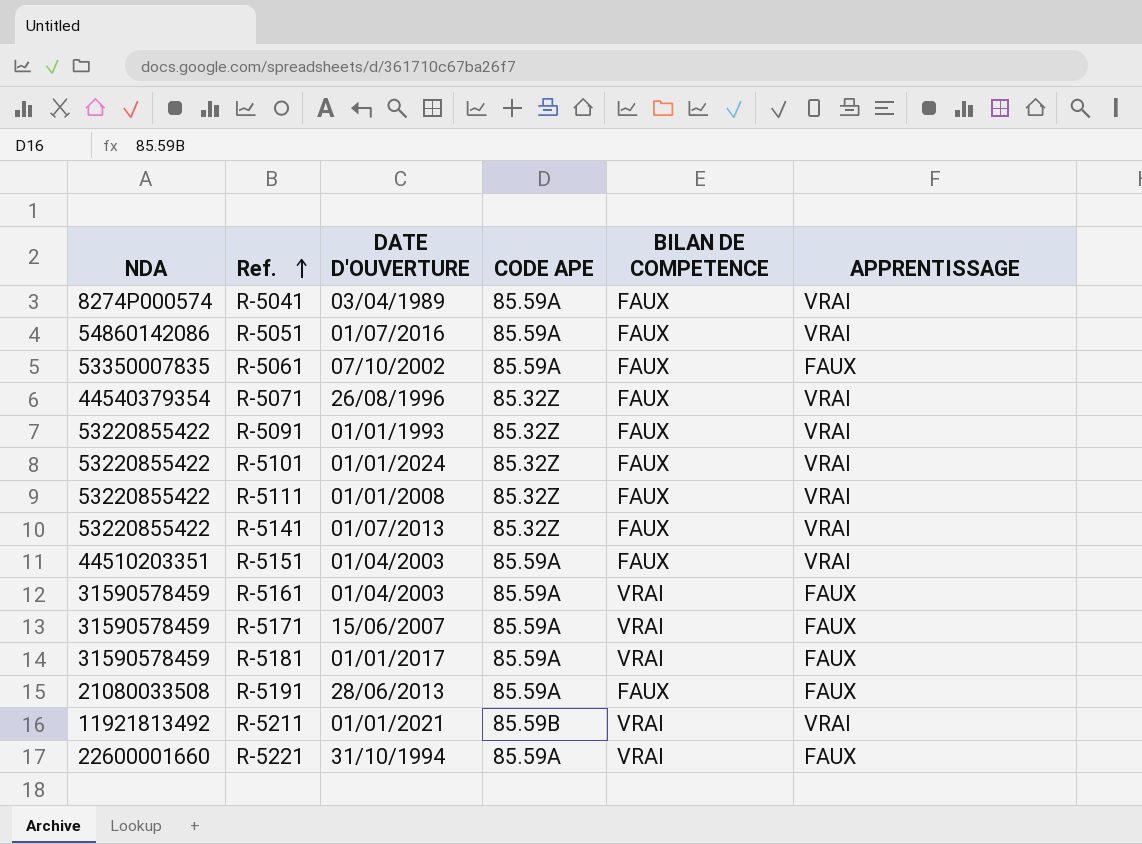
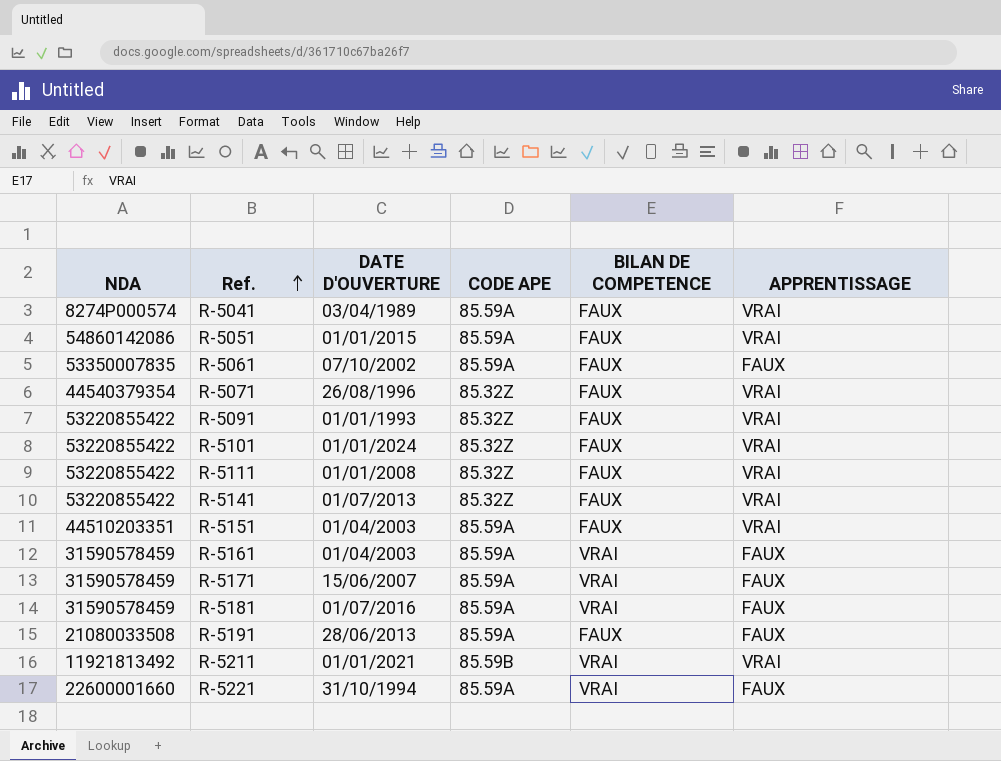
R-5051 | DATE D'OUVERTURE: 01/07/2016 -> 01/01/2015
R-5181 | DATE D'OUVERTURE: 01/01/2017 -> 01/07/2016

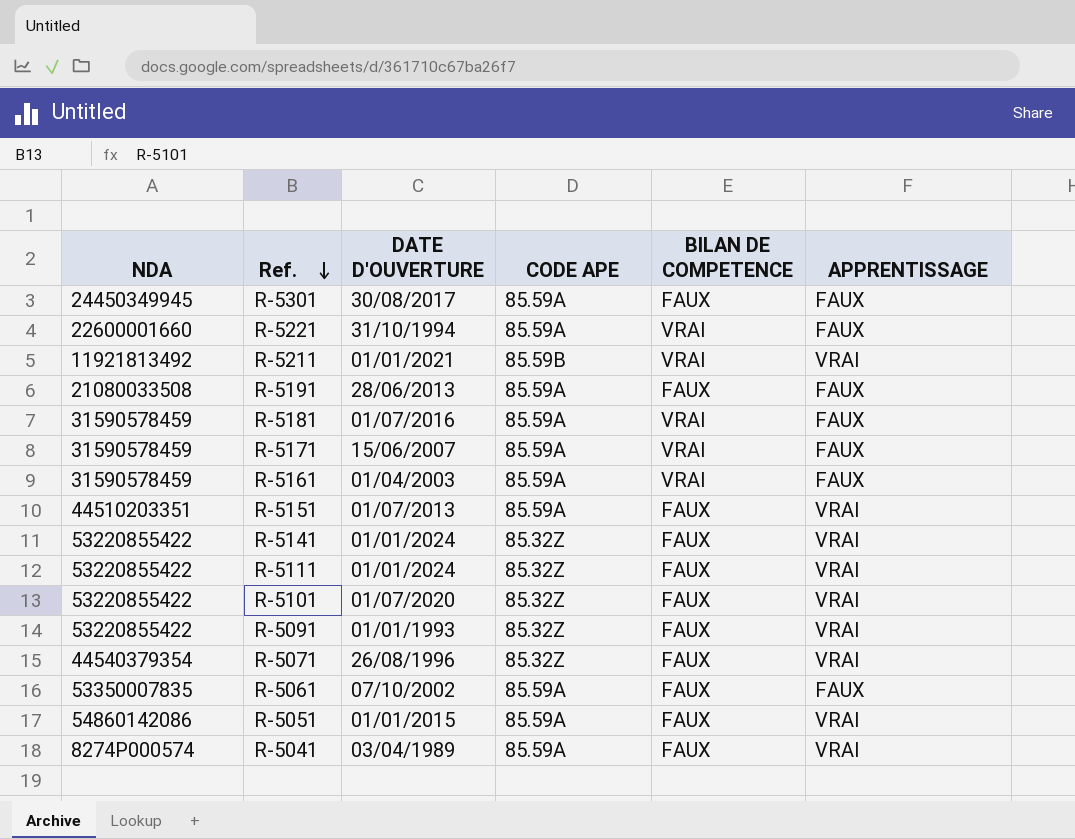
row order: Ref. ascending -> Ref. descending
row R-5301: none -> 24450349945 | 30/08/2017 | 85.59A | FAUX | FAUX
R-5151 | DATE D'OUVERTURE: 01/04/2003 -> 01/07/2013
R-5141 | DATE D'OUVERTURE: 01/07/2013 -> 01/01/2024
R-5111 | DATE D'OUVERTURE: 01/01/2008 -> 01/01/2024
R-5101 | DATE D'OUVERTURE: 01/01/2024 -> 01/07/2020

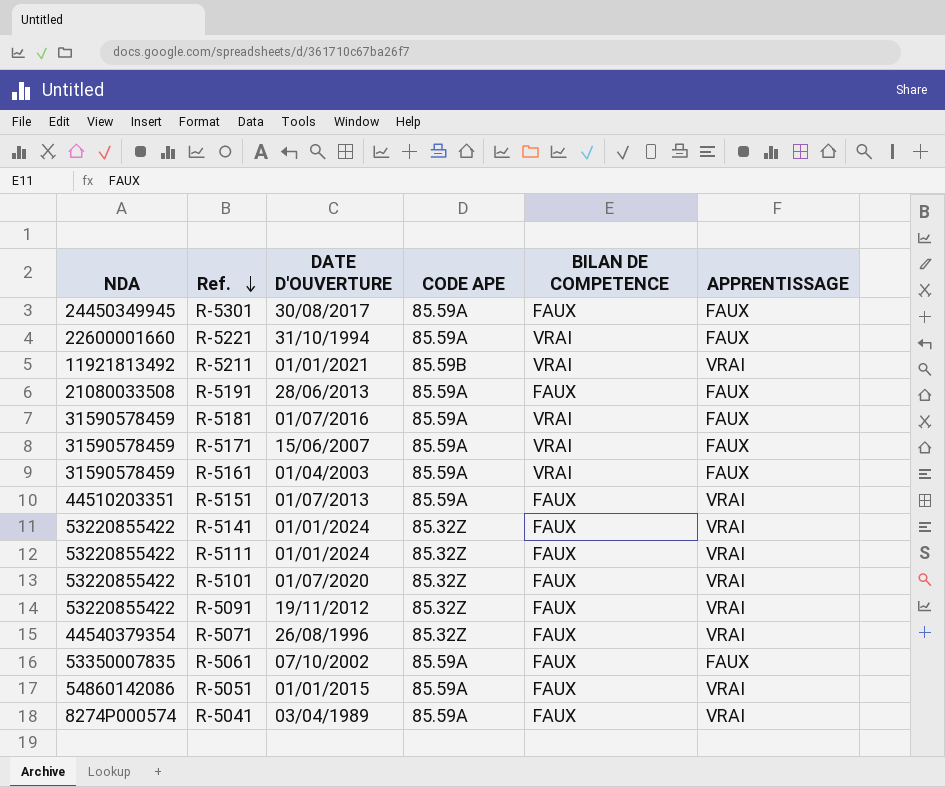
R-5091 | DATE D'OUVERTURE: 01/01/1993 -> 19/11/2012

